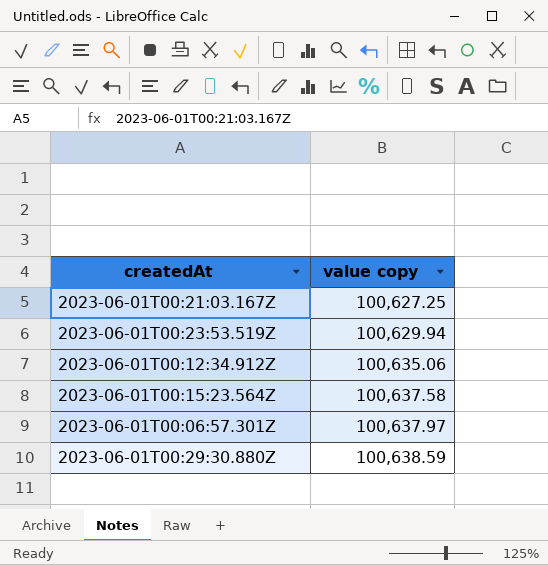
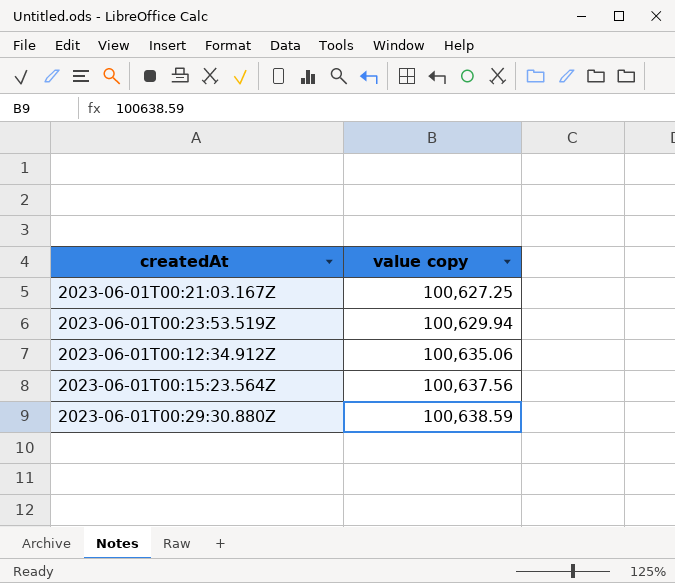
row 2023-06-01T00:06:57.301Z: 100,637.97 -> none
2023-06-01T00:15:23.564Z | value copy: 100,637.58 -> 100,637.56

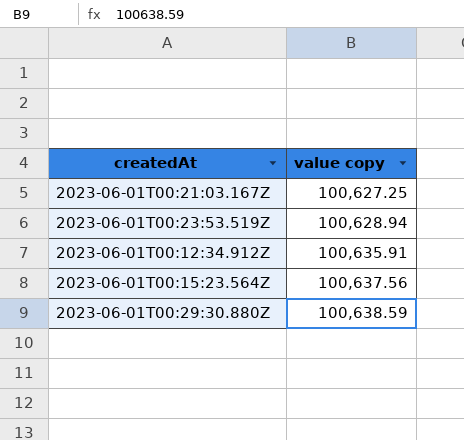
2023-06-01T00:23:53.519Z | value copy: 100,629.94 -> 100,628.94
2023-06-01T00:12:34.912Z | value copy: 100,635.06 -> 100,635.91

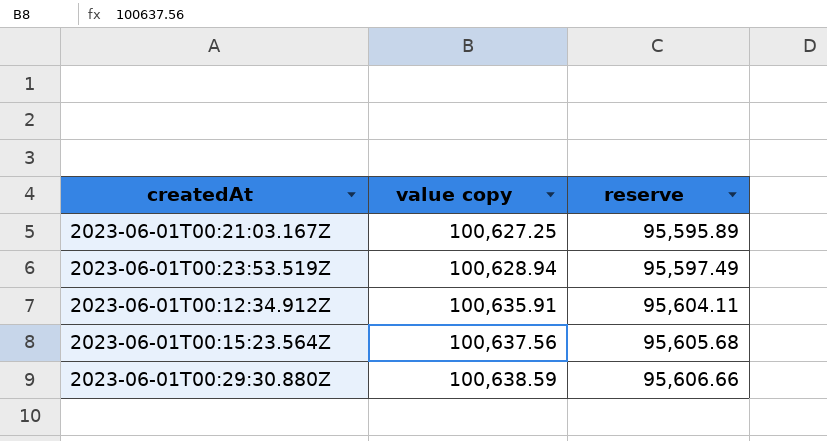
column reserve | formula: none -> [value copy] * 0.95

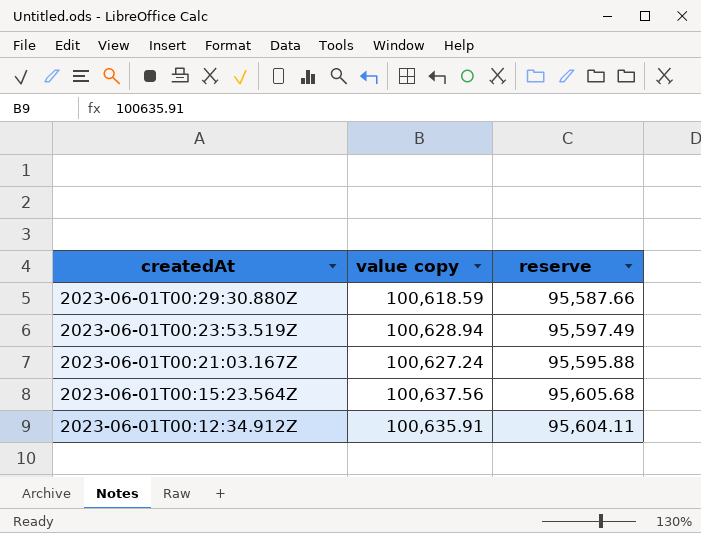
row order: value copy ascending -> createdAt descending
2023-06-01T00:29:30.880Z | value copy: 100,638.59 -> 100,618.59
2023-06-01T00:29:30.880Z | reserve: 95,606.66 -> 95,587.66
2023-06-01T00:21:03.167Z | value copy: 100,627.25 -> 100,627.24
2023-06-01T00:21:03.167Z | reserve: 95,595.89 -> 95,595.88

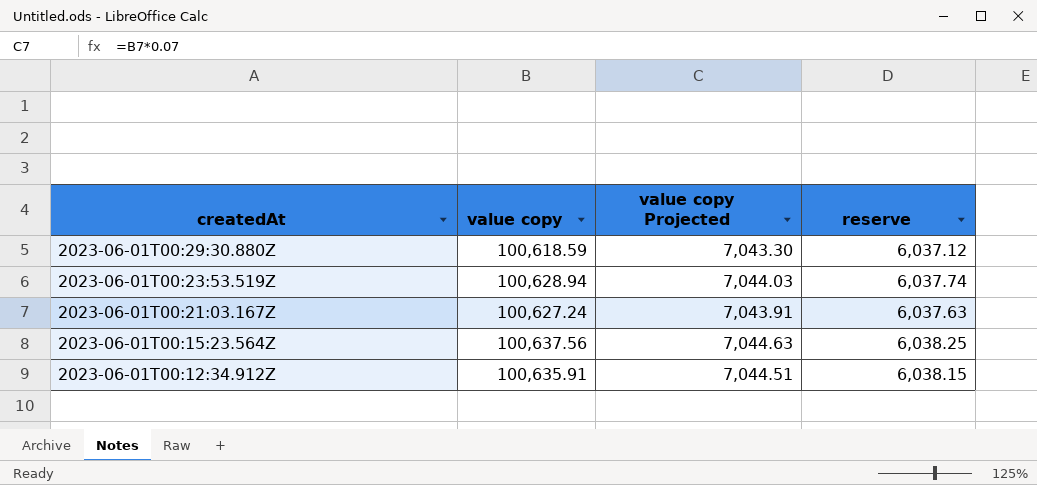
column value copy Projected | formula: none -> [value copy] * 0.07
column reserve | formula: [value copy] * 0.95 -> [value copy] * 0.06

